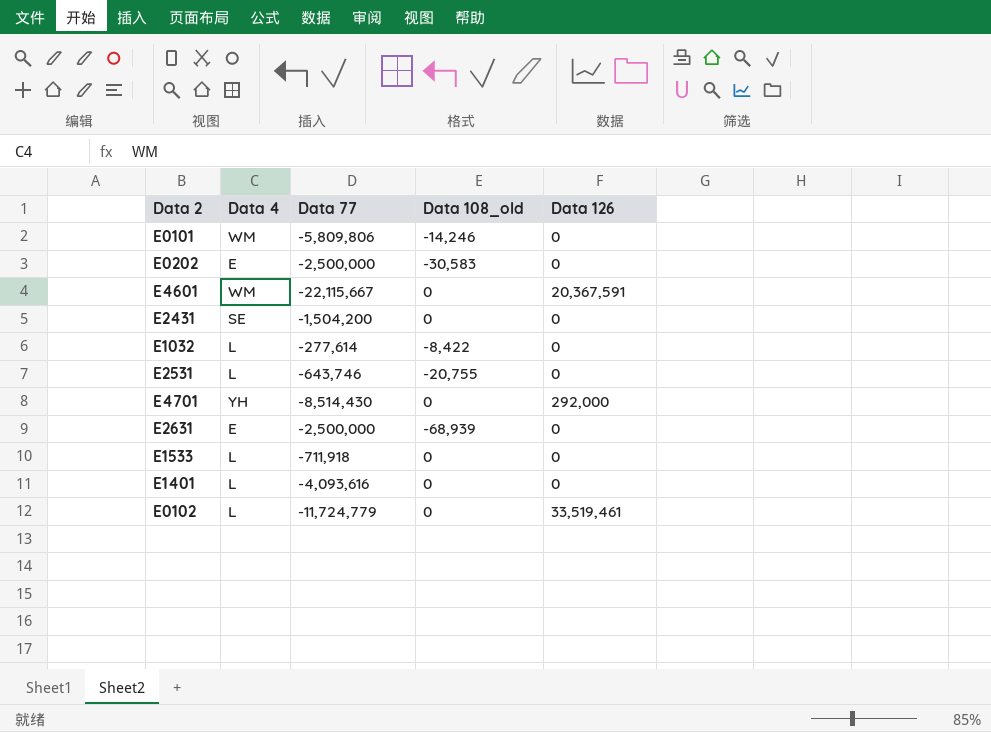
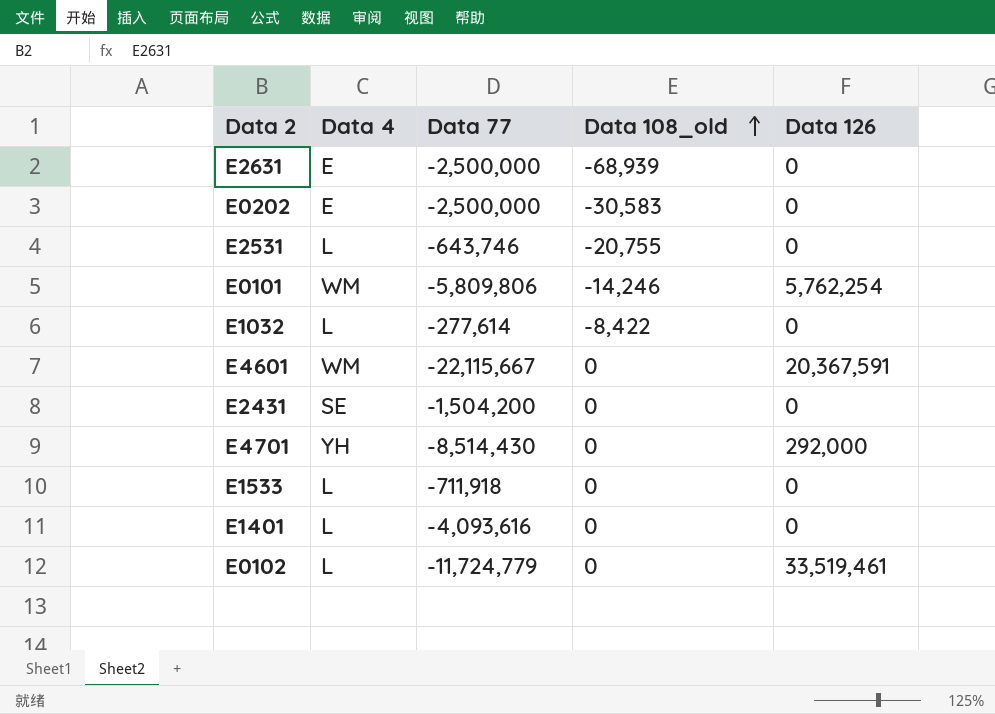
row order: none -> Data 108_old ascending
E0101 | Data 126: 0 -> 5,762,254

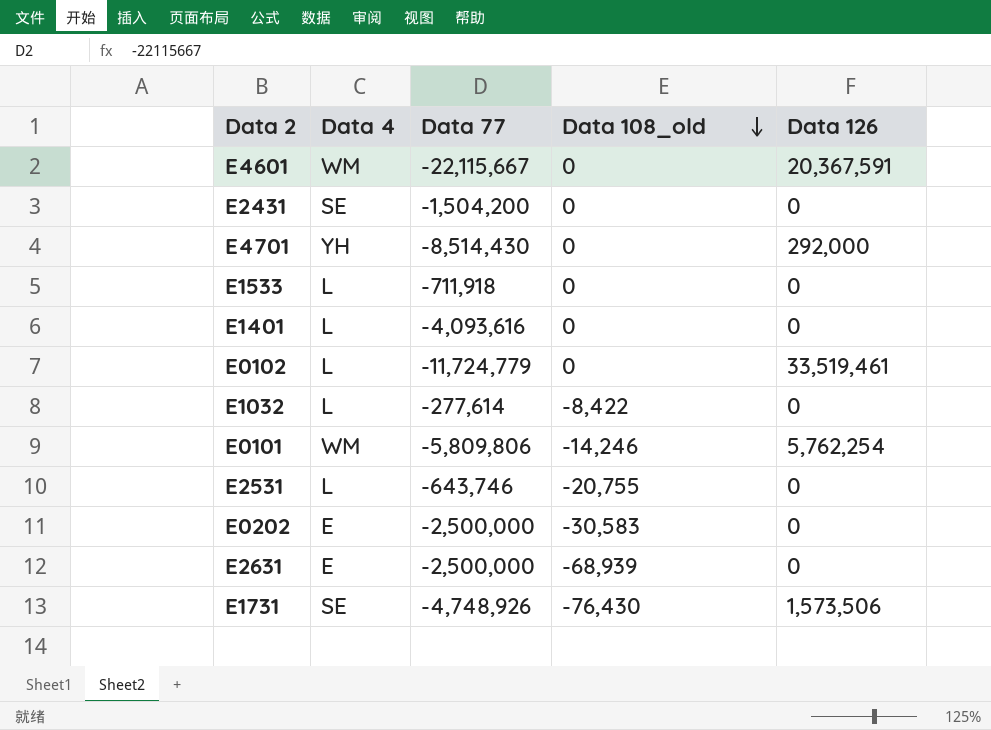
row order: Data 108_old ascending -> Data 108_old descending
row E1731: none -> SE | -4,748,926 | -76,430 | 1,573,506

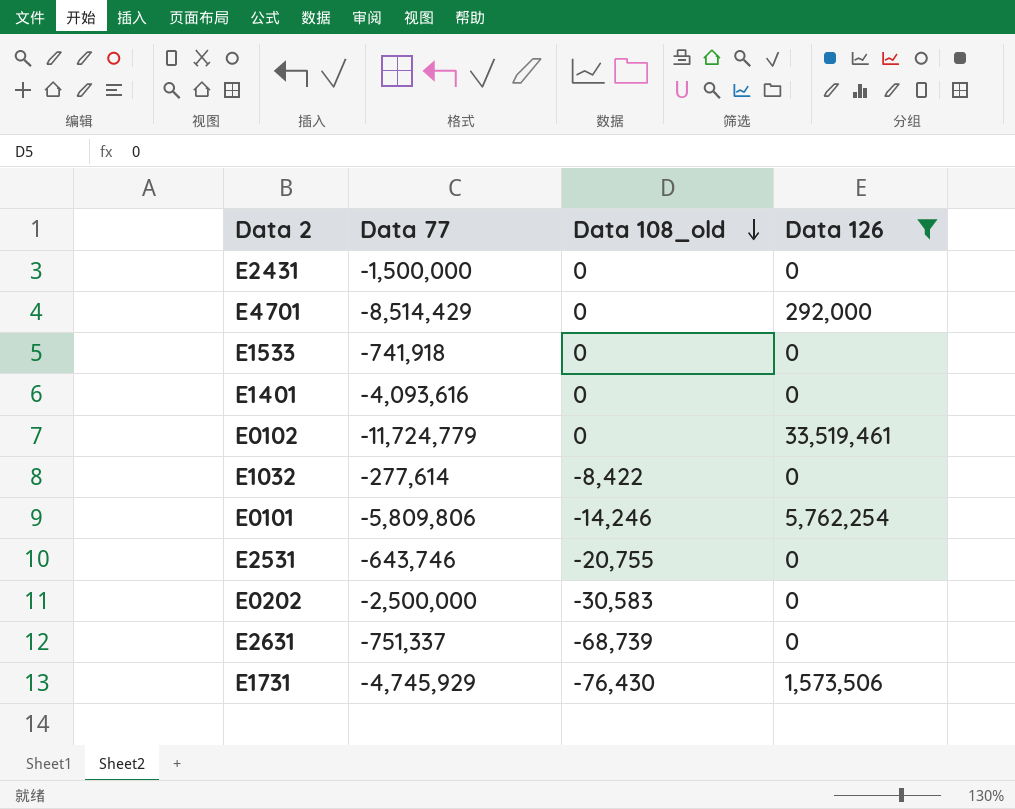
filter: none -> Data 126 != 20,367,591
column Data 4 | position: 2 -> none
E2431 | Data 77: -1,504,200 -> -1,500,000
E4701 | Data 77: -8,514,430 -> -8,514,429
E1533 | Data 77: -711,918 -> -741,918
E2631 | Data 77: -2,500,000 -> -751,337
E2631 | Data 108_old: -68,939 -> -68,739
E1731 | Data 77: -4,748,926 -> -4,745,929

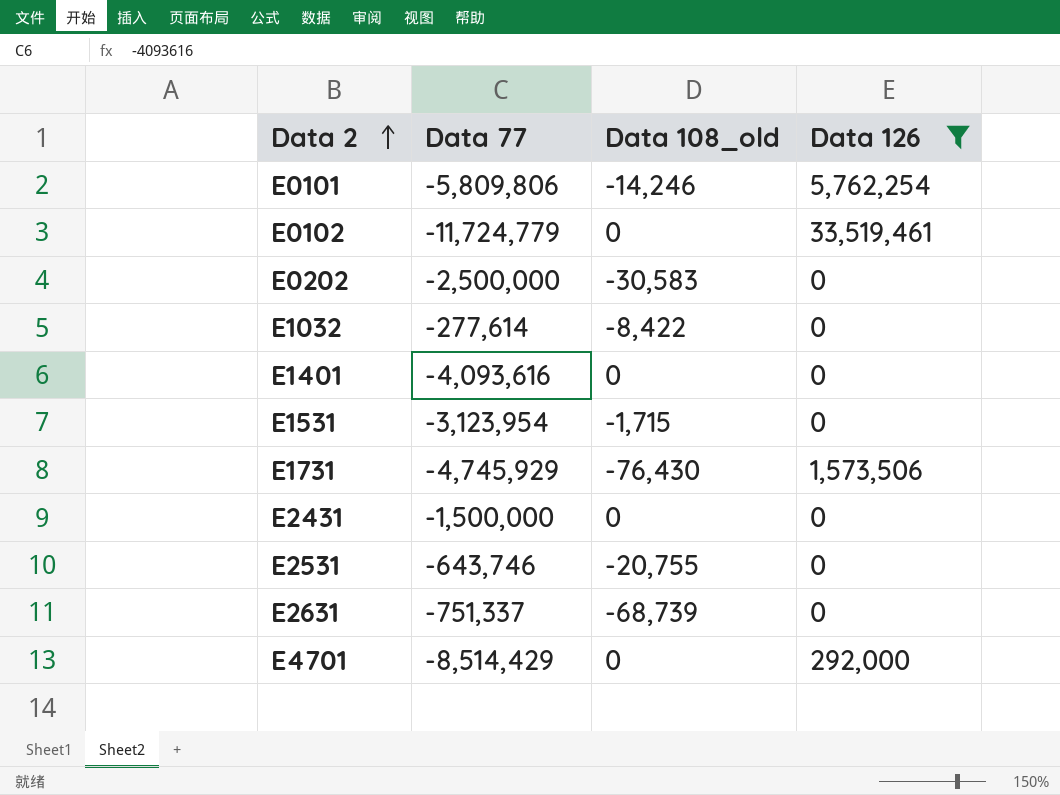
row order: Data 108_old descending -> Data 2 ascending
row E1533: -741,918 | 0 | 0 -> none
row E1531: none -> -3,123,954 | -1,715 | 0

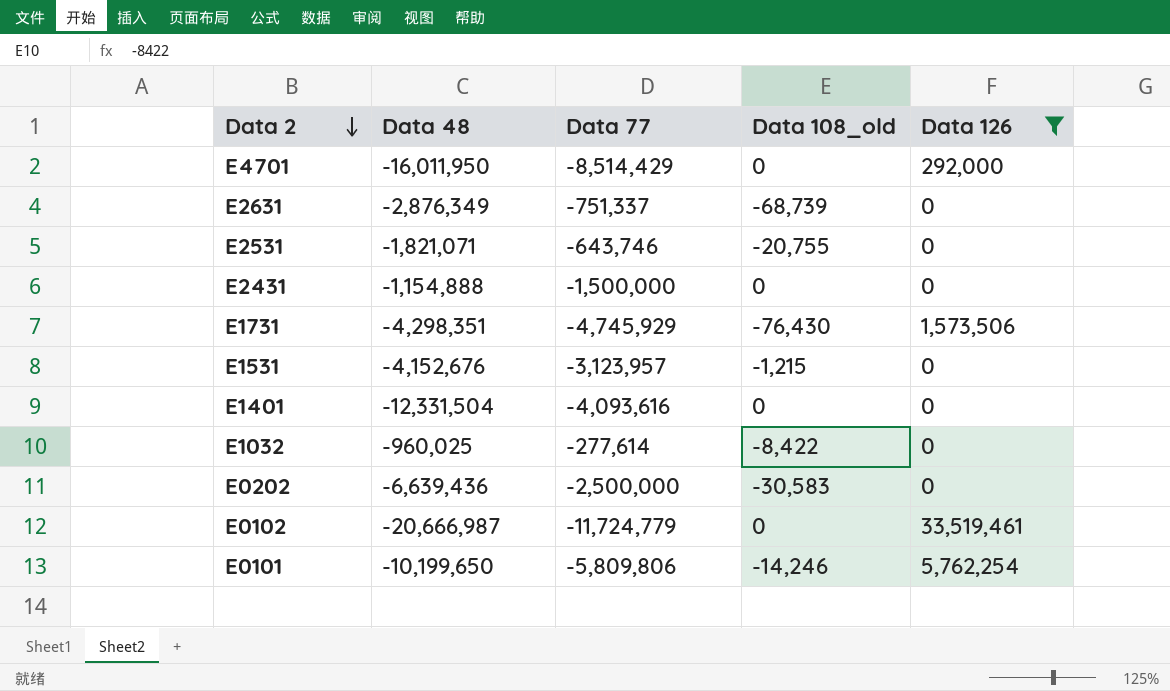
row order: Data 2 ascending -> Data 2 descending
column Data 48 | position: none -> 2
E1531 | Data 77: -3,123,954 -> -3,123,957
E1531 | Data 108_old: -1,715 -> -1,215

